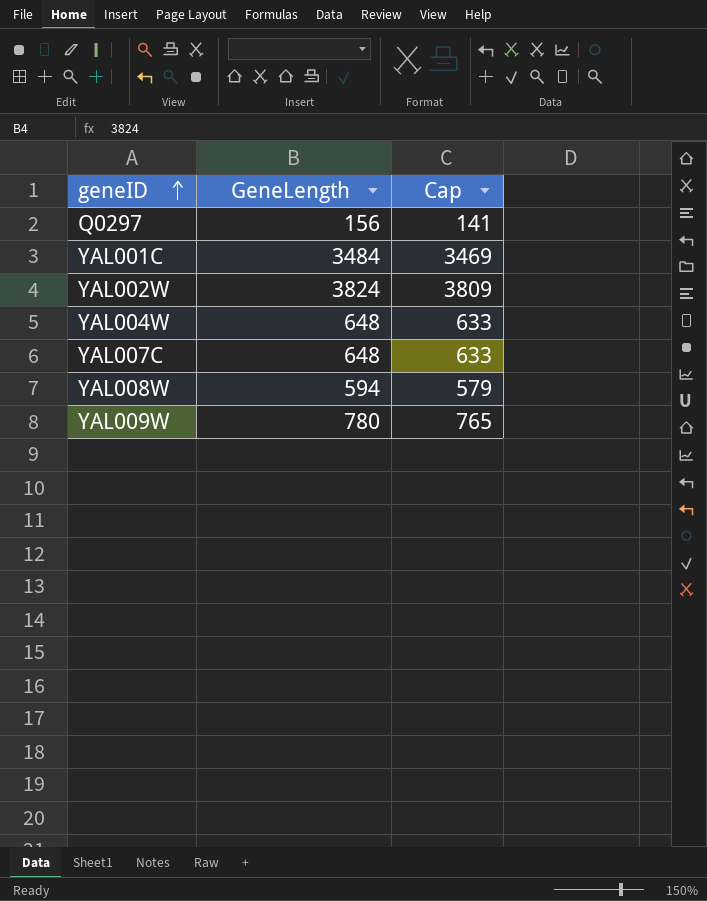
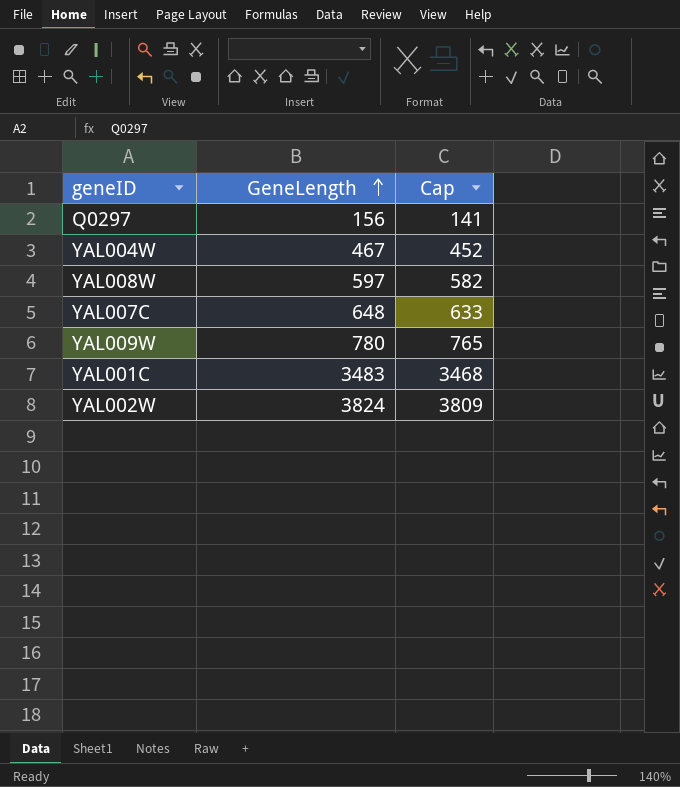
row order: geneID ascending -> GeneLength ascending
YAL004W | GeneLength: 648 -> 467
YAL004W | Cap: 633 -> 452
YAL008W | GeneLength: 594 -> 597
YAL008W | Cap: 579 -> 582
YAL001C | GeneLength: 3484 -> 3483
YAL001C | Cap: 3469 -> 3468

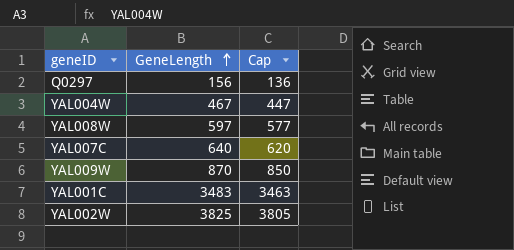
column Cap | formula: [GeneLength] - 15 -> [GeneLength] - 20
YAL007C | GeneLength: 648 -> 640
YAL009W | GeneLength: 780 -> 870
YAL002W | GeneLength: 3824 -> 3825

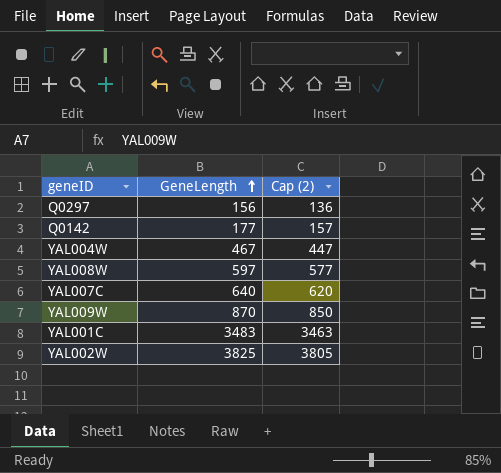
column name: Cap -> Cap (2)
row Q0142: none -> 177 | 157

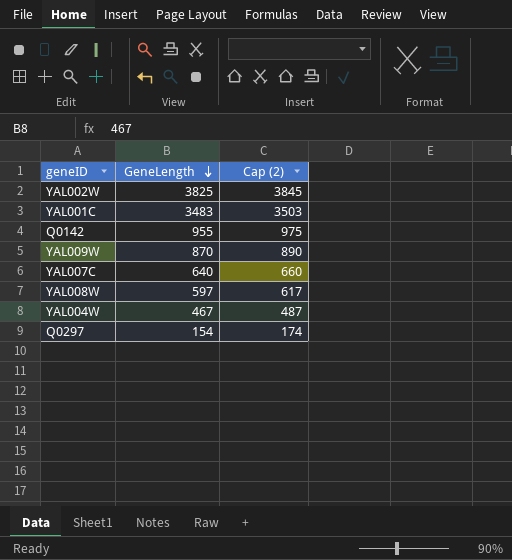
row order: GeneLength ascending -> GeneLength descending
column Cap (2) | formula: [GeneLength] - 20 -> [GeneLength] + 20
Q0142 | GeneLength: 177 -> 955
Q0297 | GeneLength: 156 -> 154

